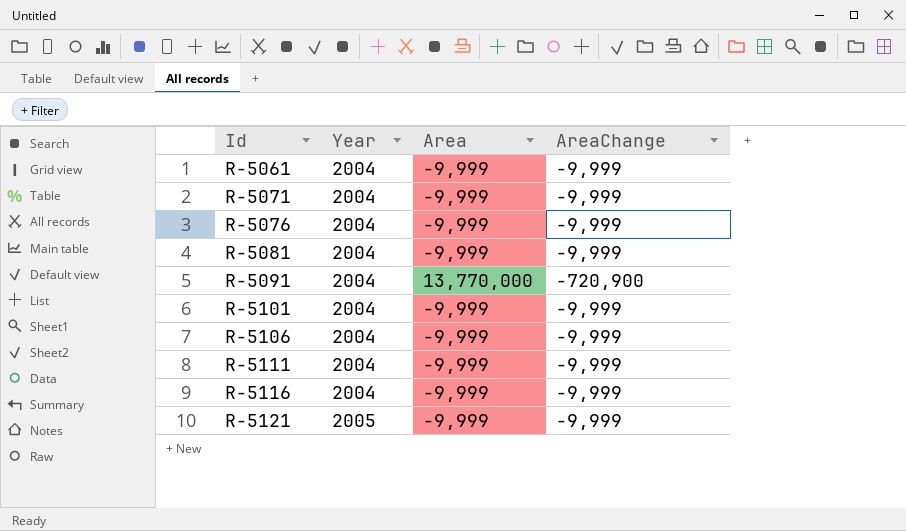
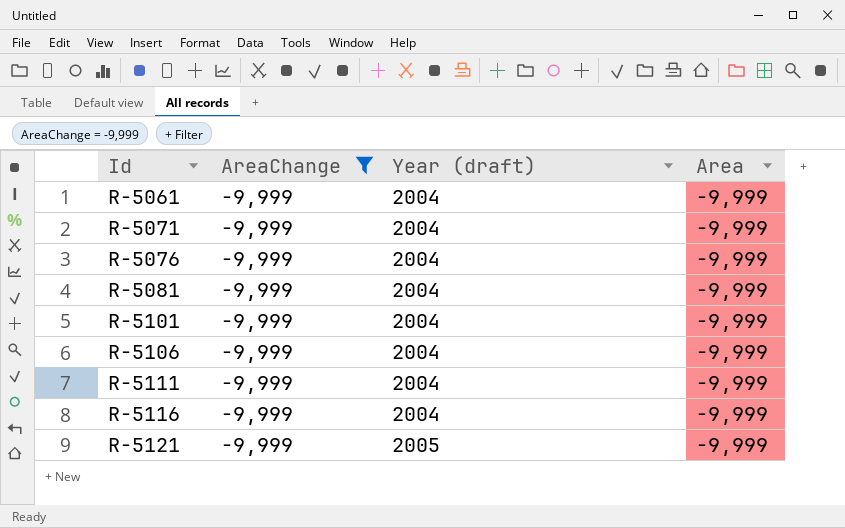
filter: none -> AreaChange = -9,999
column AreaChange | position: 4 -> 2
column name: Year -> Year (draft)

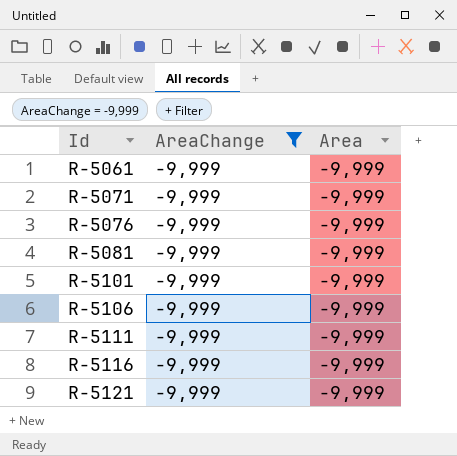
column Year (draft) | position: 3 -> none

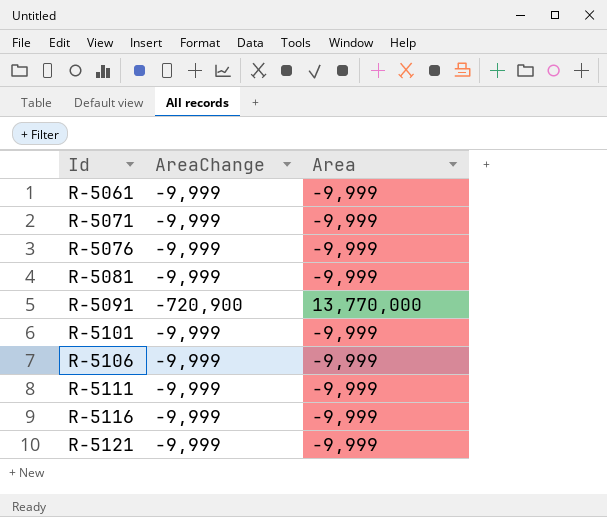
filter: AreaChange = -9,999 -> none

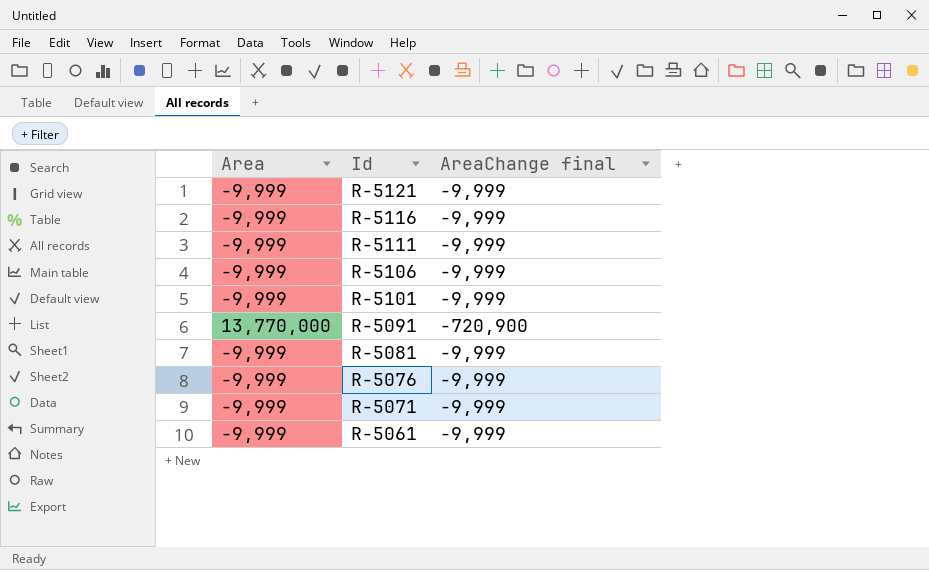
row order: Id ascending -> Id descending
column Area | position: 3 -> 1
column name: AreaChange -> AreaChange final

